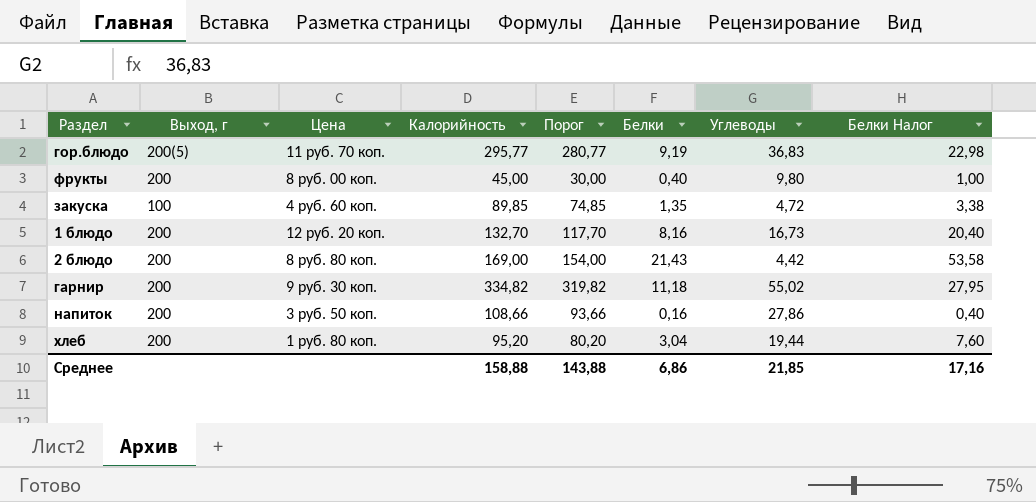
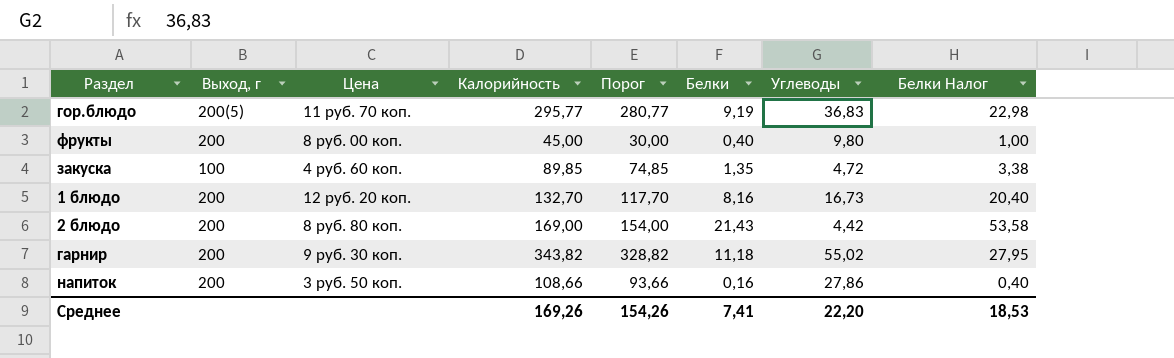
row хлеб: 200 | 1 руб. 80 коп. | 95,20 | 80,20 | 3,04 | 19,44 | 7,60 -> none
гарнир | Калорийность: 334,82 -> 343,82
гарнир | Порог: 319,82 -> 328,82
Среднее | Калорийность: 158,88 -> 169,26
Среднее | Порог: 143,88 -> 154,26
Среднее | Белки: 6,86 -> 7,41
Среднее | Углеводы: 21,85 -> 22,20
Среднее | Белки Налог: 17,16 -> 18,53

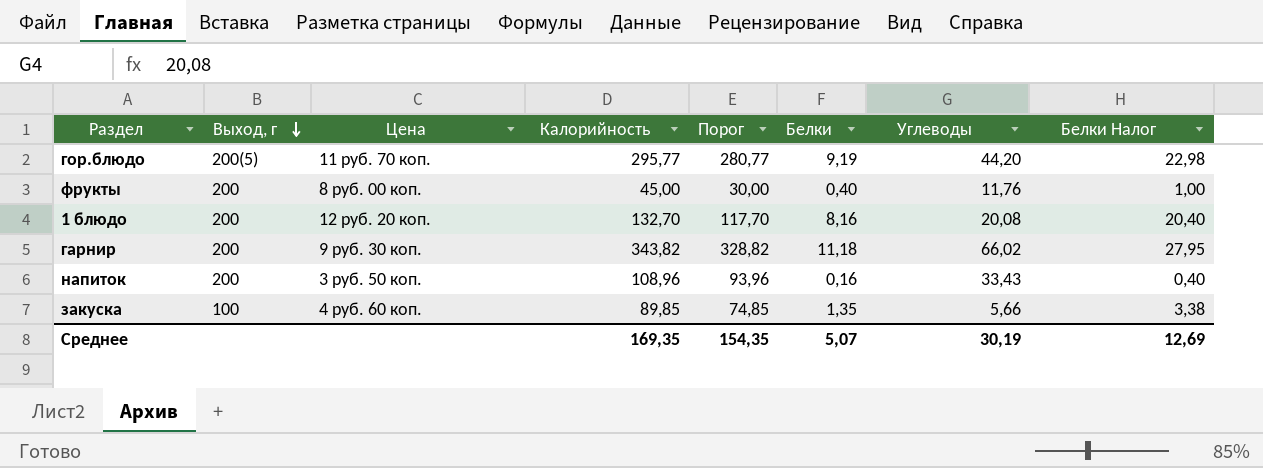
row order: none -> Выход, г descending
row 2 блюдо: 200 | 8 руб. 80 коп. | 169,00 | 154,00 | 21,43 | 4,42 | 53,58 -> none
гор.блюдо | Углеводы: 36,83 -> 44,20
фрукты | Углеводы: 9,80 -> 11,76
1 блюдо | Углеводы: 16,73 -> 20,08
гарнир | Углеводы: 55,02 -> 66,02
напиток | Калорийность: 108,66 -> 108,96
напиток | Порог: 93,66 -> 93,96
напиток | Углеводы: 27,86 -> 33,43
закуска | Углеводы: 4,72 -> 5,66
Среднее | Калорийность: 169,26 -> 169,35
Среднее | Порог: 154,26 -> 154,35
Среднее | Белки: 7,41 -> 5,07
Среднее | Углеводы: 22,20 -> 30,19
Среднее | Белки Налог: 18,53 -> 12,69

